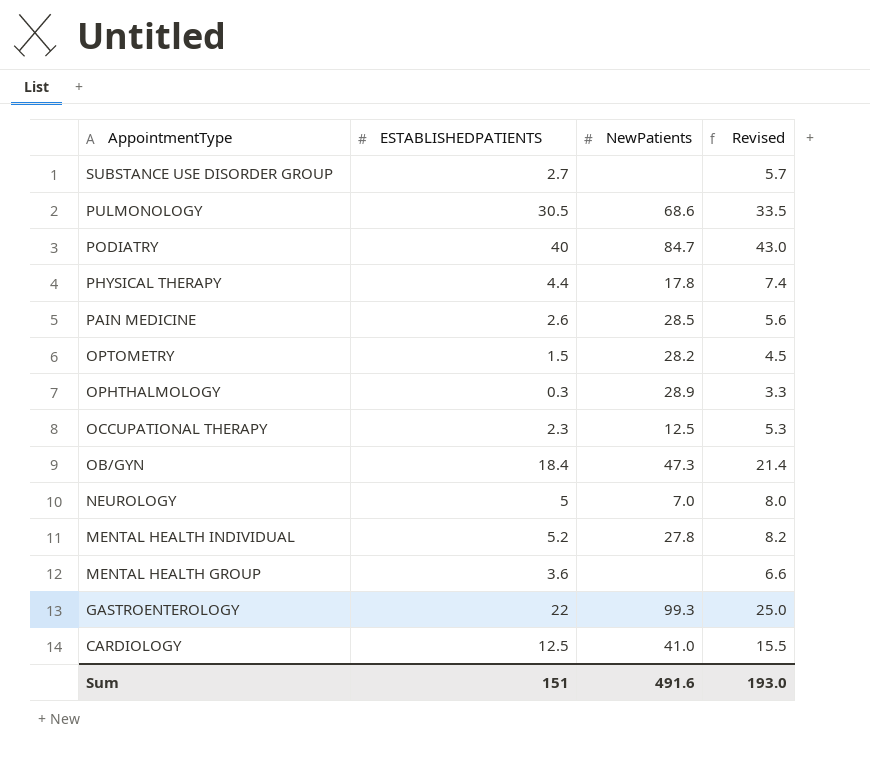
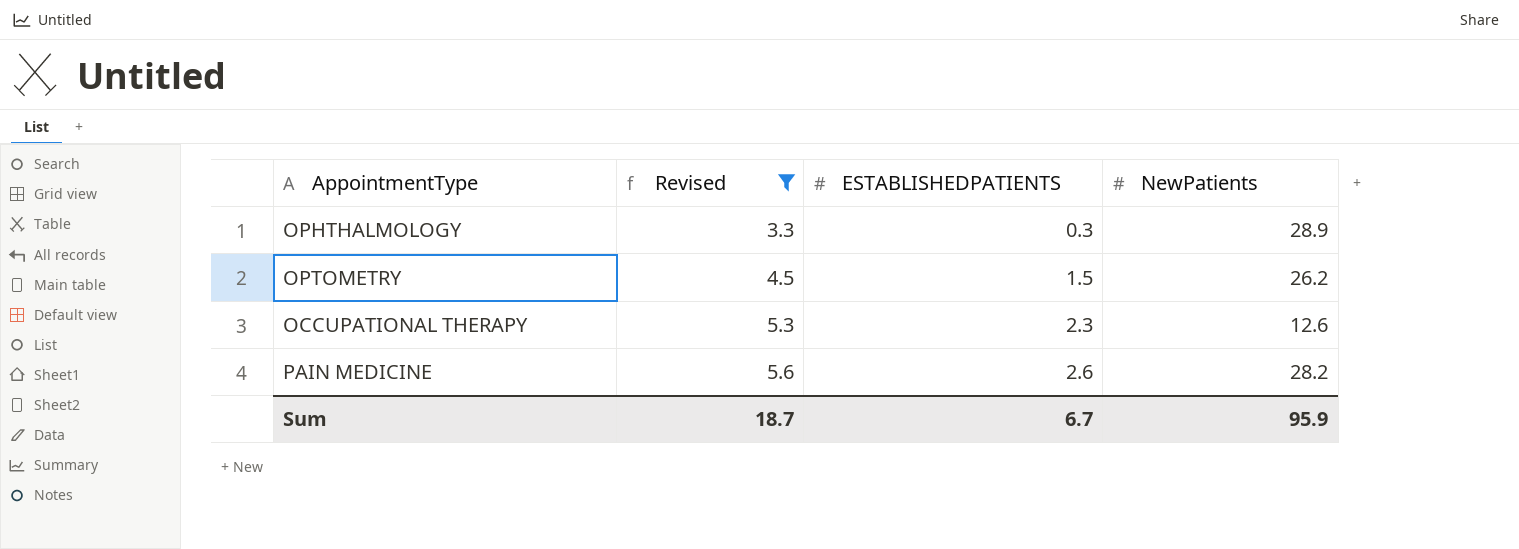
filter: none -> Revised <= 5.6
row order: AppointmentType descending -> Revised ascending
column Revised | position: 4 -> 2
OPTOMETRY | NewPatients: 28.2 -> 26.2
OCCUPATIONAL THERAPY | NewPatients: 12.5 -> 12.6
PAIN MEDICINE | NewPatients: 28.5 -> 28.2
Sum | Revised: 193.0 -> 18.7
Sum | ESTABLISHEDPATIENTS: 151 -> 6.7
Sum | NewPatients: 491.6 -> 95.9

